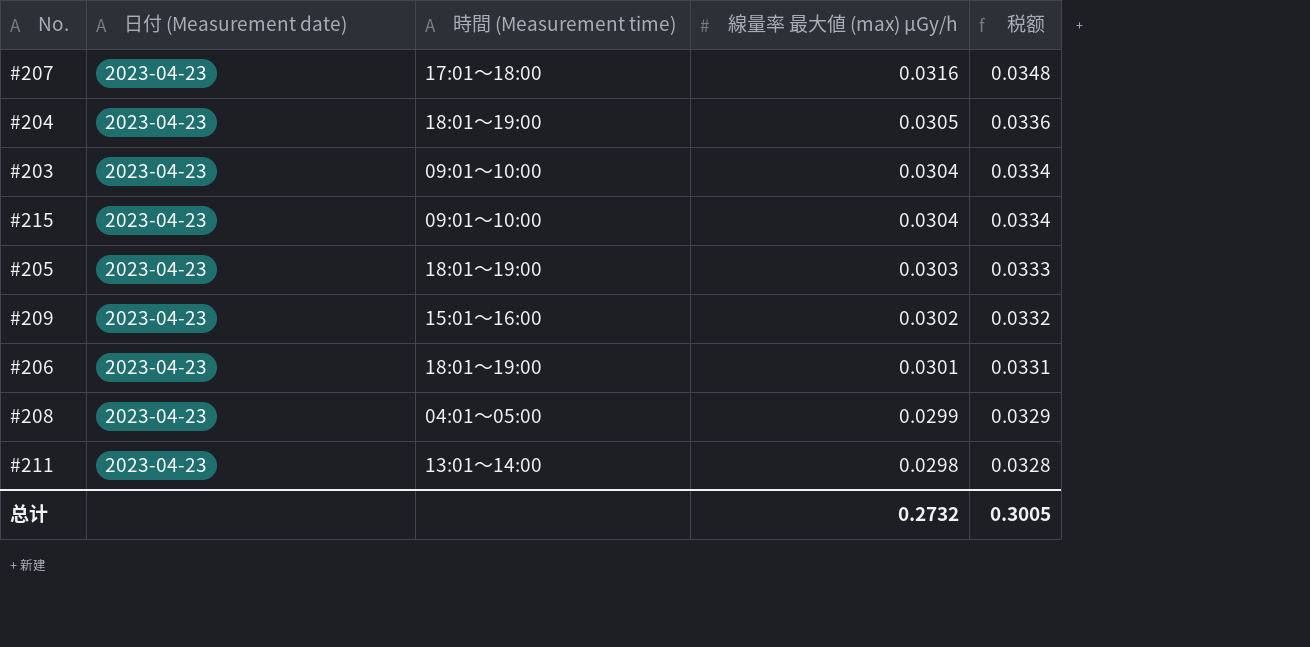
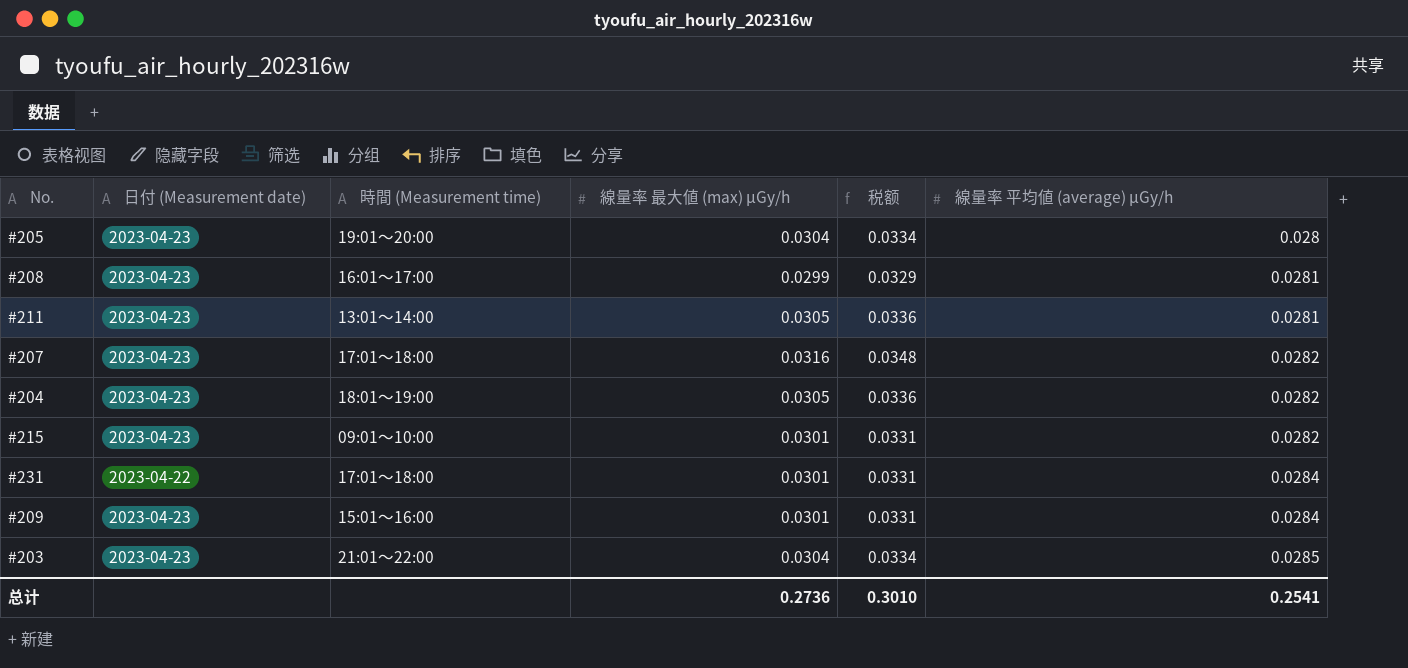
row order: 線量率 最大値 (max) μGy/h descending -> 線量率 平均値 (average) μGy/h ascending
column 線量率 平均値 (average) μGy/h | position: none -> 6
row #206: 2023-04-23 | 18:01～19:00 | 0.0301 | 0.0331 -> none
#205 | 時間 (Measurement time): 18:01～19:00 -> 19:01～20:00
#205 | 線量率 最大値 (max) μGy/h: 0.0303 -> 0.0304
#205 | 税额: 0.0333 -> 0.0334
#208 | 時間 (Measurement time): 04:01～05:00 -> 16:01～17:00
#211 | 線量率 最大値 (max) μGy/h: 0.0298 -> 0.0305
#211 | 税额: 0.0328 -> 0.0336
#215 | 線量率 最大値 (max) μGy/h: 0.0304 -> 0.0301
#215 | 税额: 0.0334 -> 0.0331
row #231: none -> 2023-04-22 | 17:01～18:00 | 0.0301 | 0.0331 | 0.0284
#209 | 線量率 最大値 (max) μGy/h: 0.0302 -> 0.0301
#209 | 税额: 0.0332 -> 0.0331
#203 | 時間 (Measurement time): 09:01～10:00 -> 21:01～22:00
总计 | 線量率 最大値 (max) μGy/h: 0.2732 -> 0.2736
总计 | 税额: 0.3005 -> 0.3010

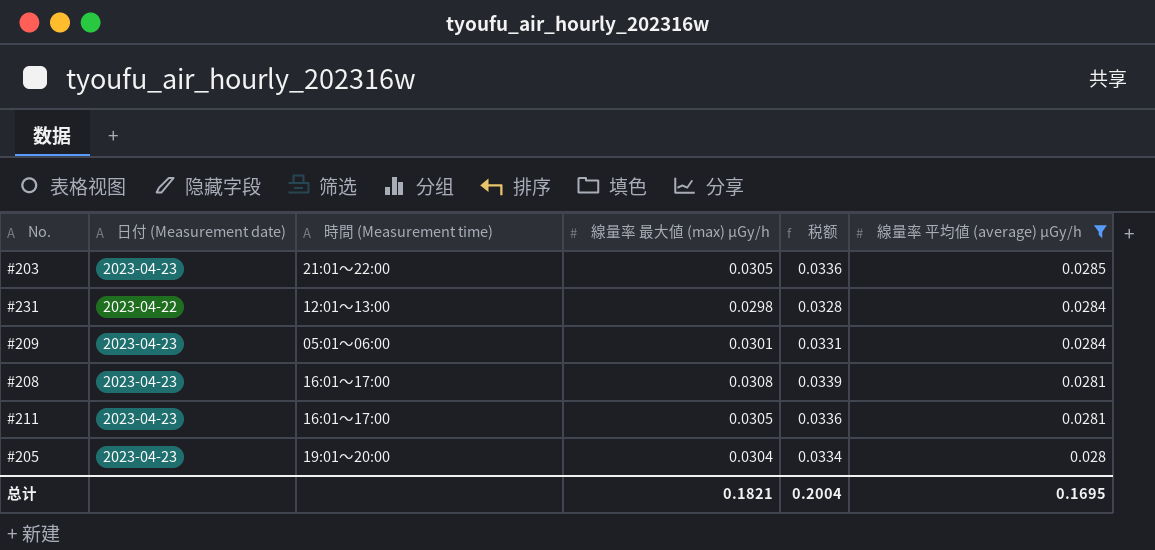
filter: none -> 線量率 平均値 (average) μGy/h != 0.0282
row order: 線量率 平均値 (average) μGy/h ascending -> 線量率 平均値 (average) μGy/h descending
#203 | 線量率 最大値 (max) μGy/h: 0.0304 -> 0.0305
#203 | 税额: 0.0334 -> 0.0336
#231 | 時間 (Measurement time): 17:01～18:00 -> 12:01～13:00
#231 | 線量率 最大値 (max) μGy/h: 0.0301 -> 0.0298
#231 | 税额: 0.0331 -> 0.0328
#209 | 時間 (Measurement time): 15:01～16:00 -> 05:01～06:00
#208 | 線量率 最大値 (max) μGy/h: 0.0299 -> 0.0308
#208 | 税额: 0.0329 -> 0.0339
#211 | 時間 (Measurement time): 13:01～14:00 -> 16:01～17:00
总计 | 線量率 最大値 (max) μGy/h: 0.2736 -> 0.1821
总计 | 税额: 0.3010 -> 0.2004
总计 | 線量率 平均値 (average) μGy/h: 0.2541 -> 0.1695

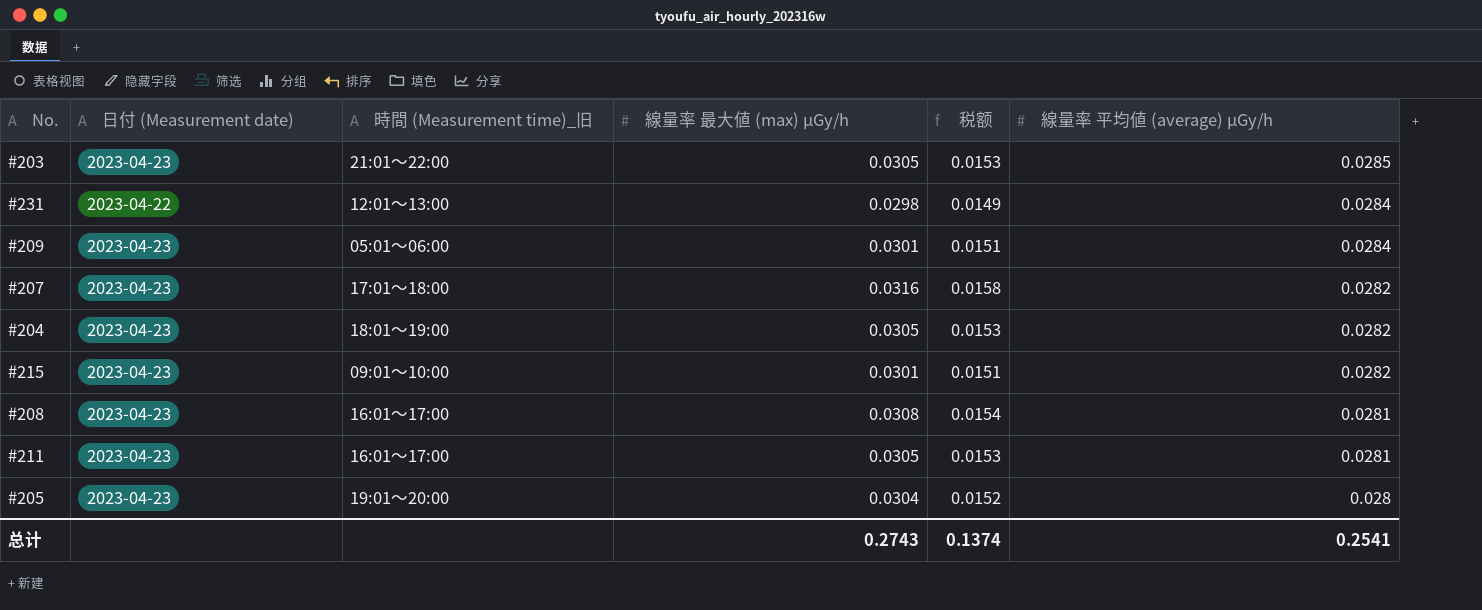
filter: 線量率 平均値 (average) μGy/h != 0.0282 -> none
column name: 時間 (Measurement time) -> 時間 (Measurement time)_旧
column 税额 | formula: [線量率 最大値 (max) μGy/h] * 1.1 -> [線量率 最大値 (max) μGy/h] * 0.5
总计 | 線量率 最大値 (max) μGy/h: 0.1821 -> 0.2743
总计 | 税额: 0.2004 -> 0.1374
总计 | 線量率 平均値 (average) μGy/h: 0.1695 -> 0.2541

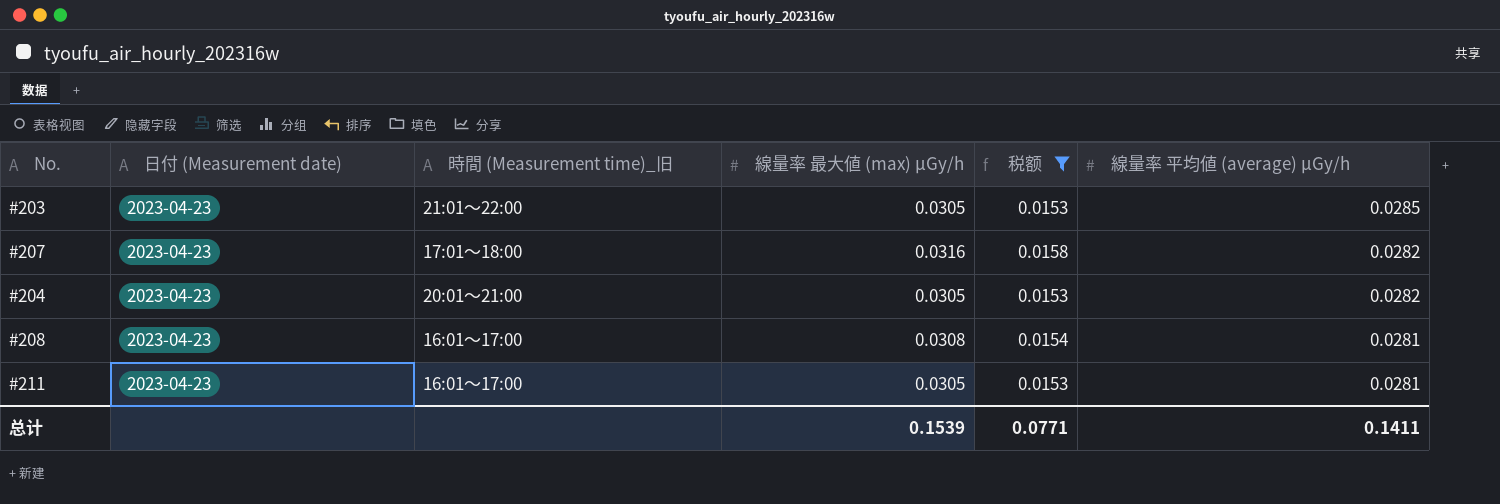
filter: none -> 税额 >= 0.0153
#204 | 時間 (Measurement time)_旧: 18:01～19:00 -> 20:01～21:00
总计 | 線量率 最大値 (max) μGy/h: 0.2743 -> 0.1539
总计 | 税额: 0.1374 -> 0.0771
总计 | 線量率 平均値 (average) μGy/h: 0.2541 -> 0.1411

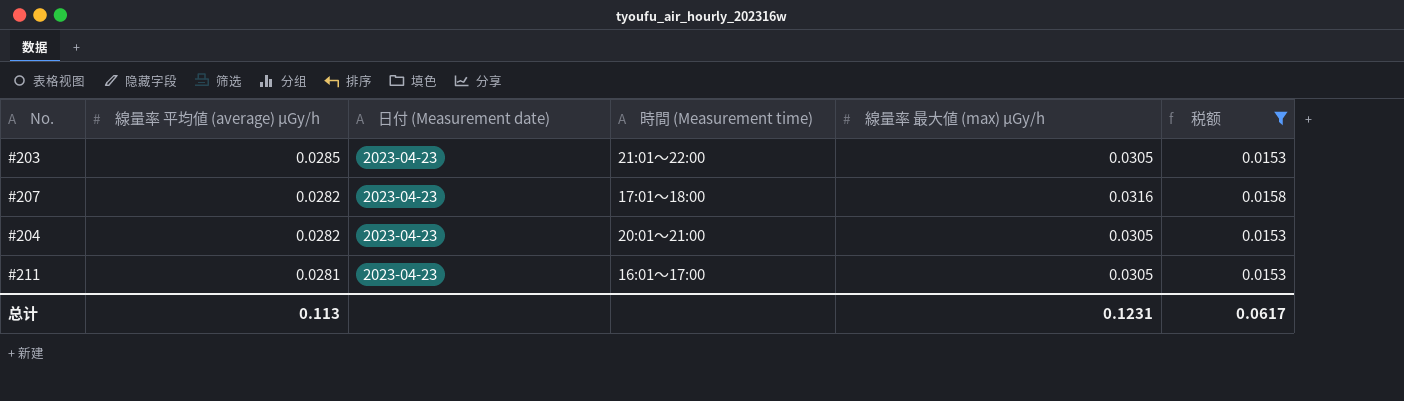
column 線量率 平均値 (average) μGy/h | position: 6 -> 2
column name: 時間 (Measurement time)_旧 -> 時間 (Measurement time)
row #208: 2023-04-23 | 16:01～17:00 | 0.0308 | 0.0154 | 0.0281 -> none
总计 | 線量率 平均値 (average) μGy/h: 0.1411 -> 0.113
总计 | 線量率 最大値 (max) μGy/h: 0.1539 -> 0.1231
总计 | 税额: 0.0771 -> 0.0617

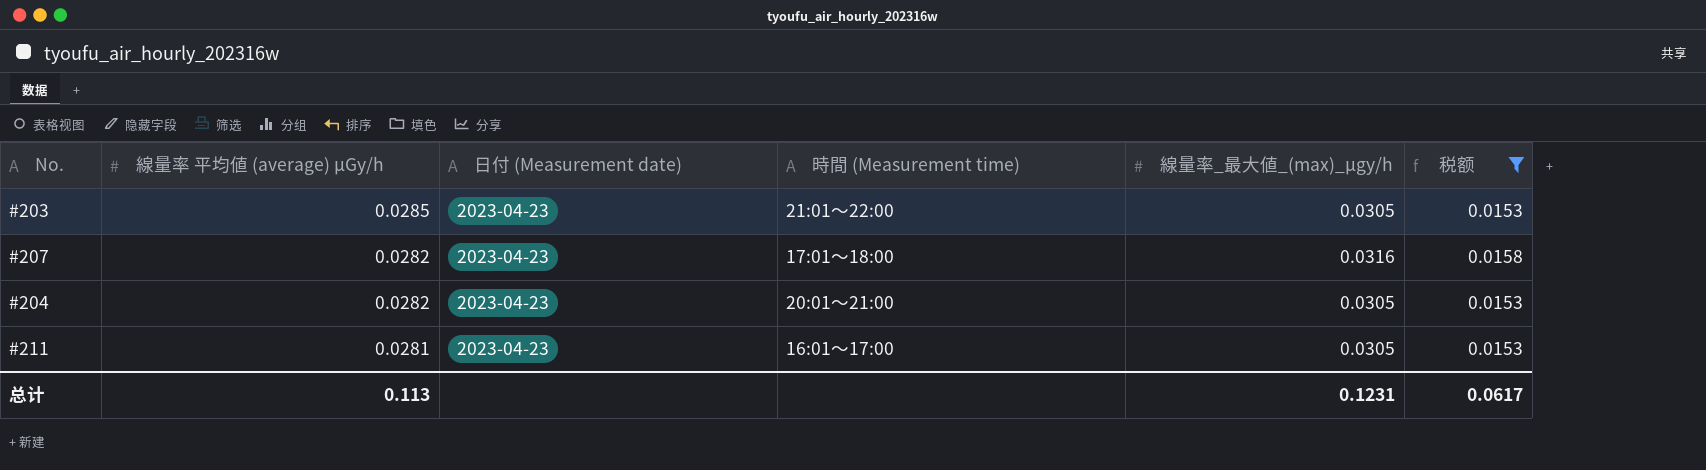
column name: 線量率 最大値 (max) μGy/h -> 線量率_最大値_(max)_μgy/h

